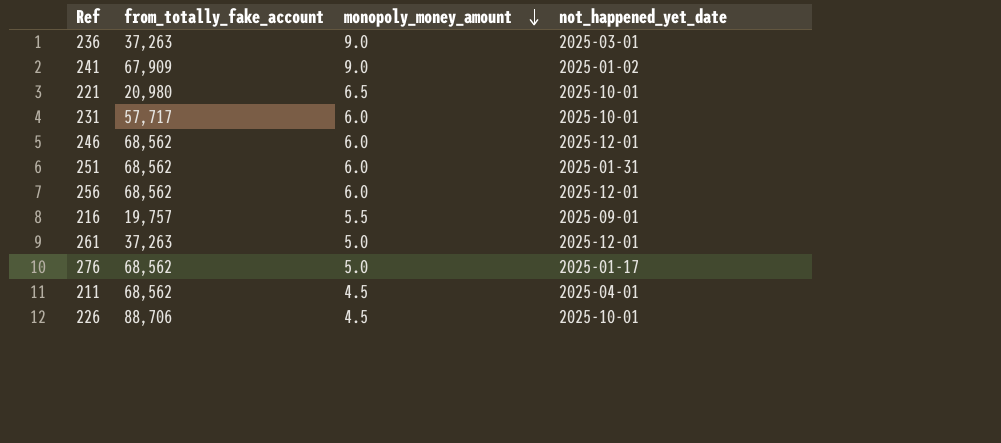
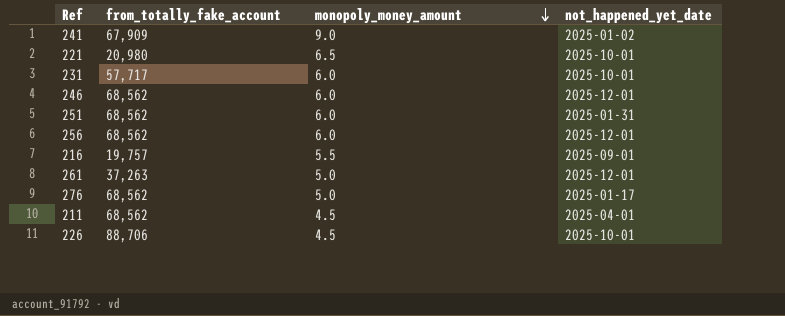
row 236: 37,263 | 9.0 | 2025-03-01 -> none

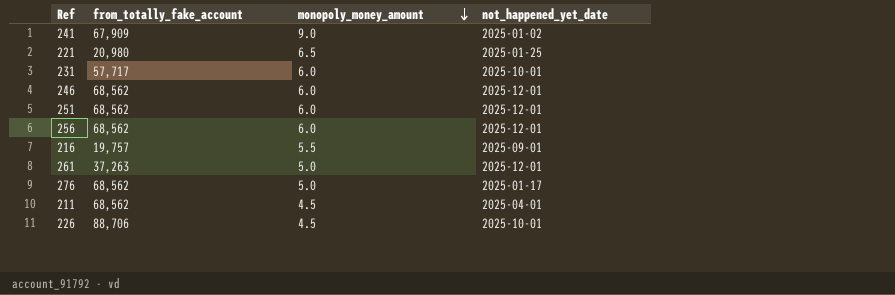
221 | not_happened_yet_date: 2025-10-01 -> 2025-01-25
251 | not_happened_yet_date: 2025-01-31 -> 2025-12-01

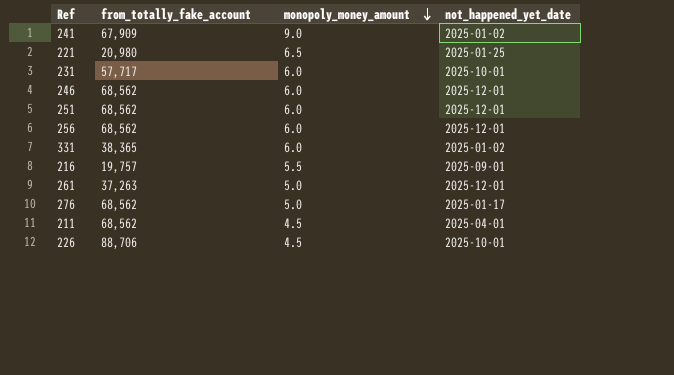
row 331: none -> 38,365 | 6.0 | 2025-01-02

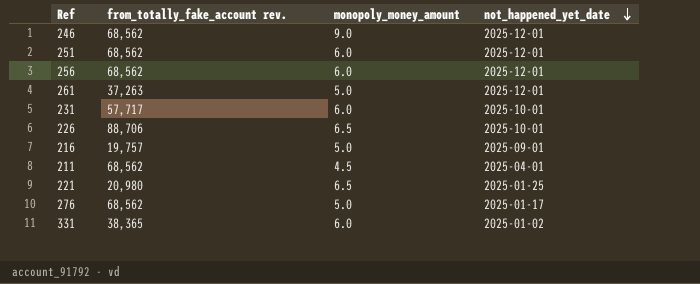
row order: monopoly_money_amount descending -> not_happened_yet_date descending
column name: from_totally_fake_account -> from_totally_fake_account rev.
row 241: 67,909 | 9.0 | 2025-01-02 -> none
246 | monopoly_money_amount: 6.0 -> 9.0
226 | monopoly_money_amount: 4.5 -> 6.5
216 | monopoly_money_amount: 5.5 -> 5.0

